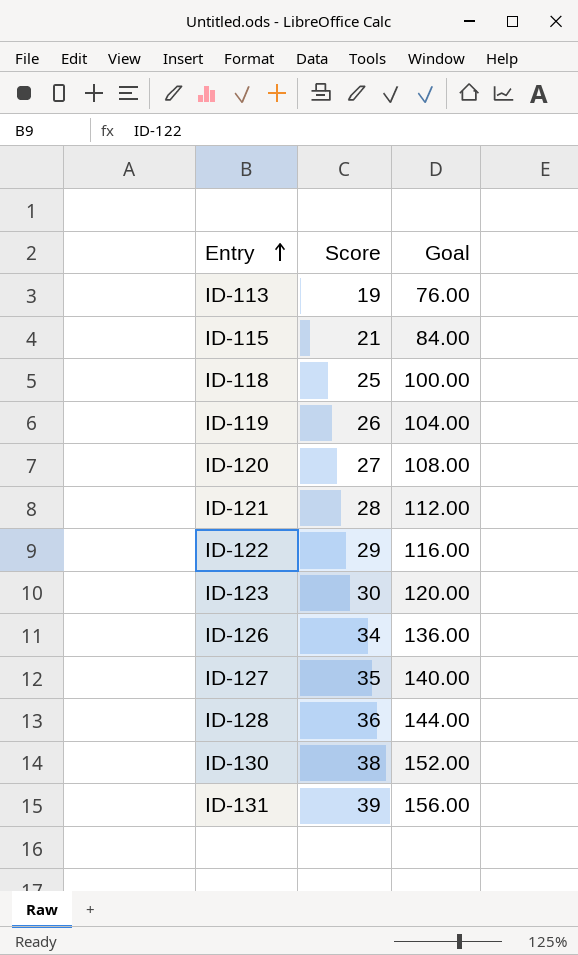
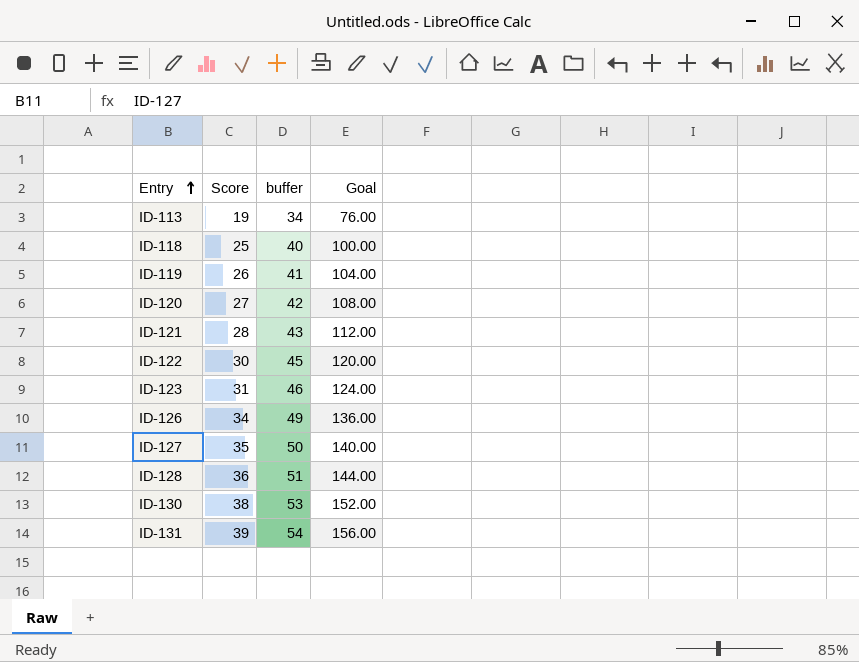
column buffer | formula: none -> [Score] + 15
row ID-115: 21 | 84.00 -> none
ID-122 | Score: 29 -> 30
ID-122 | Goal: 116.00 -> 120.00
ID-123 | Score: 30 -> 31
ID-123 | Goal: 120.00 -> 124.00

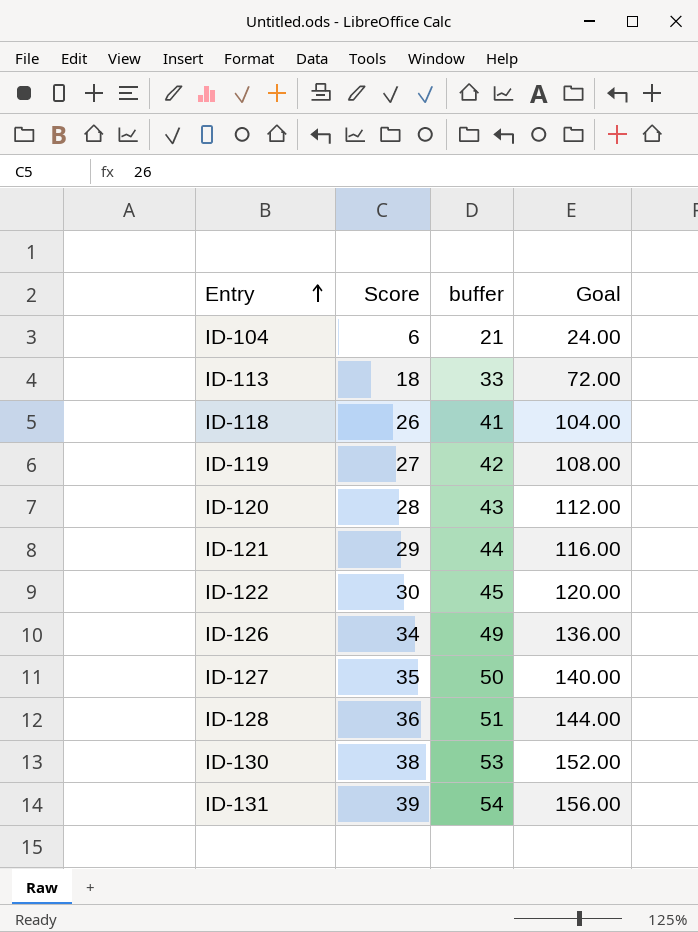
row ID-123: 31 | 46 | 124.00 -> none
row ID-104: none -> 6 | 21 | 24.00
ID-113 | Score: 19 -> 18
ID-113 | buffer: 34 -> 33
ID-113 | Goal: 76.00 -> 72.00
ID-118 | Score: 25 -> 26
ID-118 | buffer: 40 -> 41
ID-118 | Goal: 100.00 -> 104.00
ID-119 | Score: 26 -> 27
ID-119 | buffer: 41 -> 42
ID-119 | Goal: 104.00 -> 108.00
ID-120 | Score: 27 -> 28
ID-120 | buffer: 42 -> 43
ID-120 | Goal: 108.00 -> 112.00
ID-121 | Score: 28 -> 29
ID-121 | buffer: 43 -> 44
ID-121 | Goal: 112.00 -> 116.00

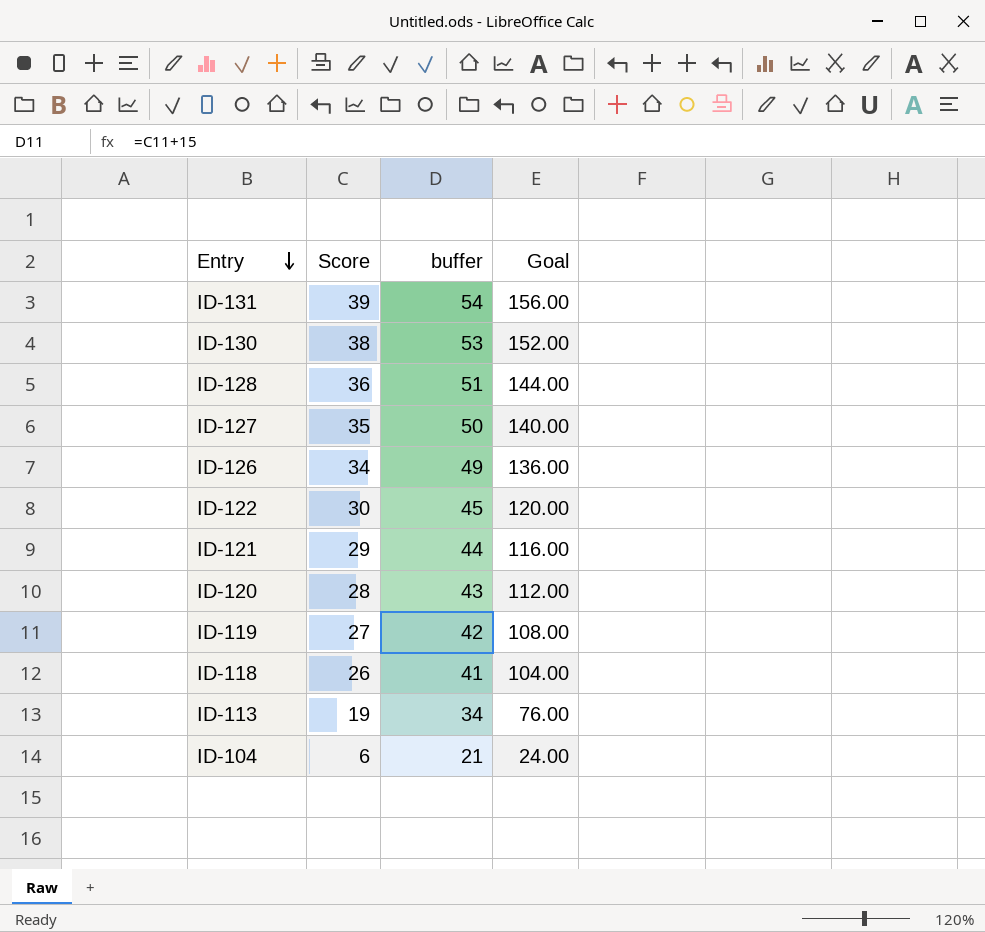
row order: Entry ascending -> Entry descending
ID-113 | Score: 18 -> 19
ID-113 | buffer: 33 -> 34
ID-113 | Goal: 72.00 -> 76.00

